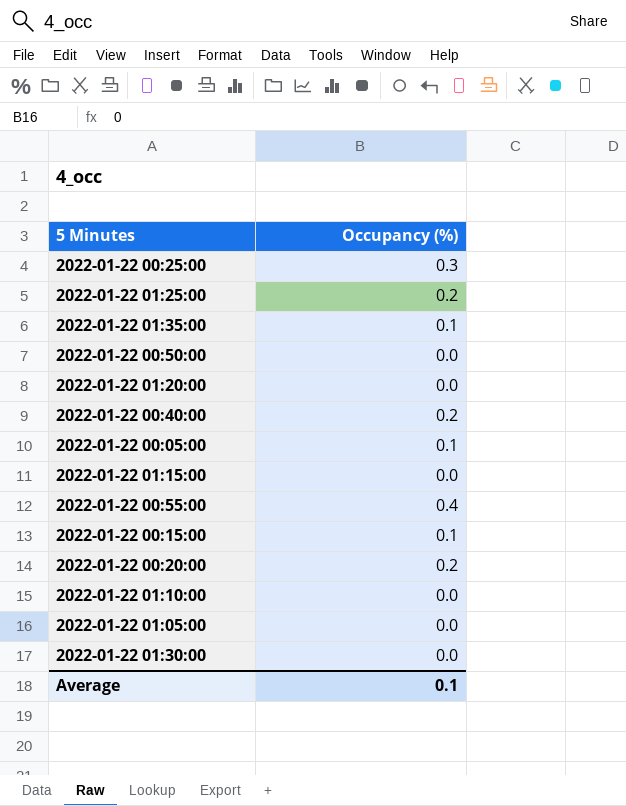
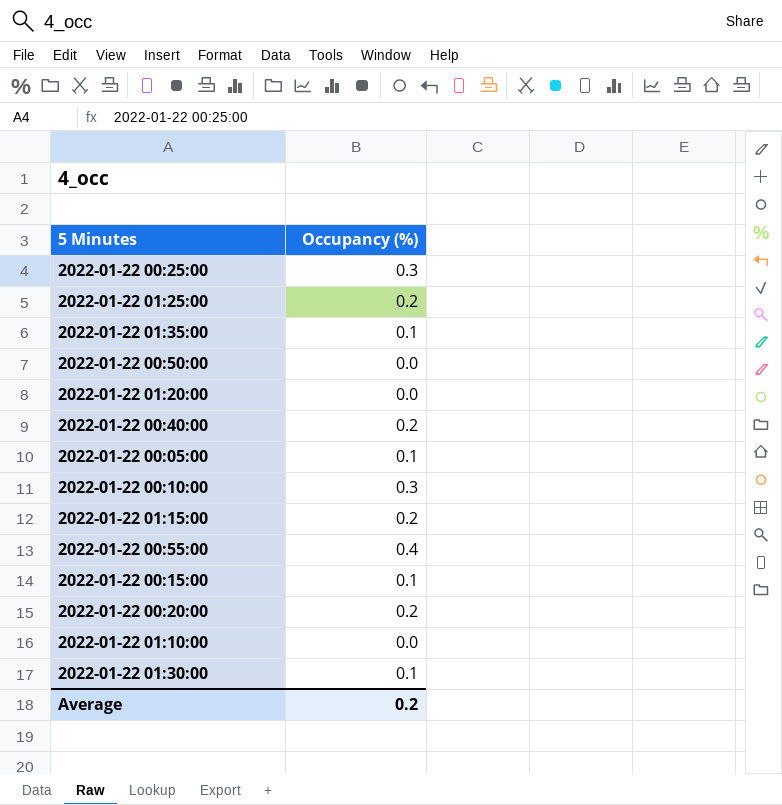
row 2022-01-22 01:05:00: 0.0 -> none
row 2022-01-22 00:10:00: none -> 0.3
2022-01-22 01:15:00 | Occupancy (%): 0.0 -> 0.2
2022-01-22 01:30:00 | Occupancy (%): 0.0 -> 0.1
Average | Occupancy (%): 0.1 -> 0.2

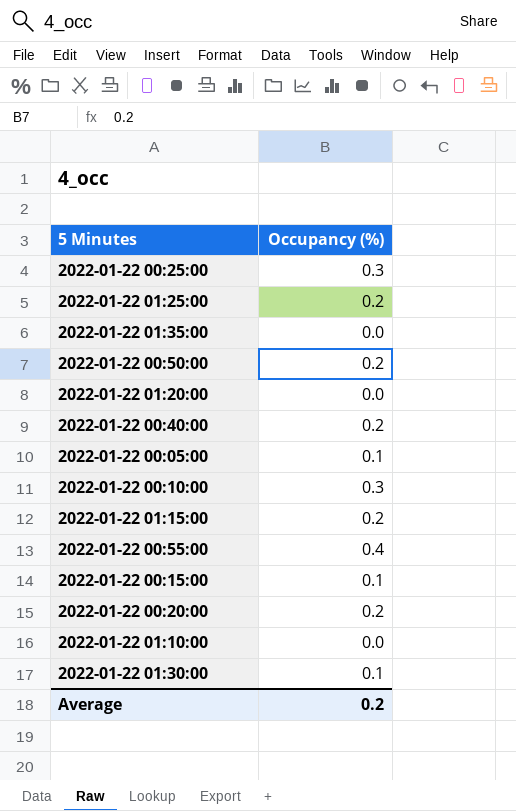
2022-01-22 01:35:00 | Occupancy (%): 0.1 -> 0.0
2022-01-22 00:50:00 | Occupancy (%): 0.0 -> 0.2

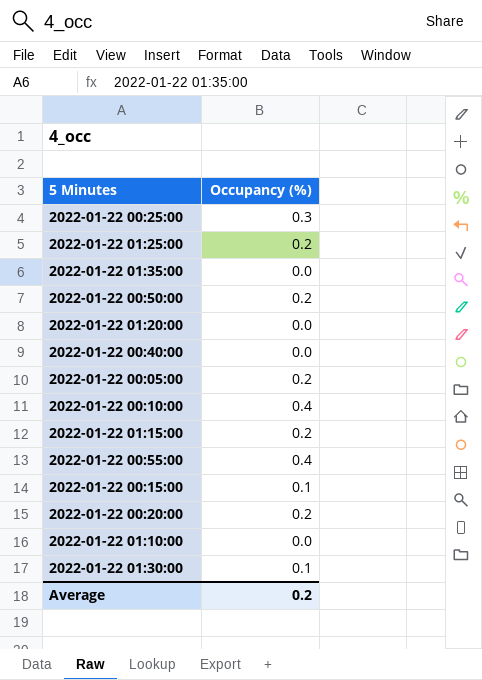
2022-01-22 00:40:00 | Occupancy (%): 0.2 -> 0.0
2022-01-22 00:05:00 | Occupancy (%): 0.1 -> 0.2
2022-01-22 00:10:00 | Occupancy (%): 0.3 -> 0.4

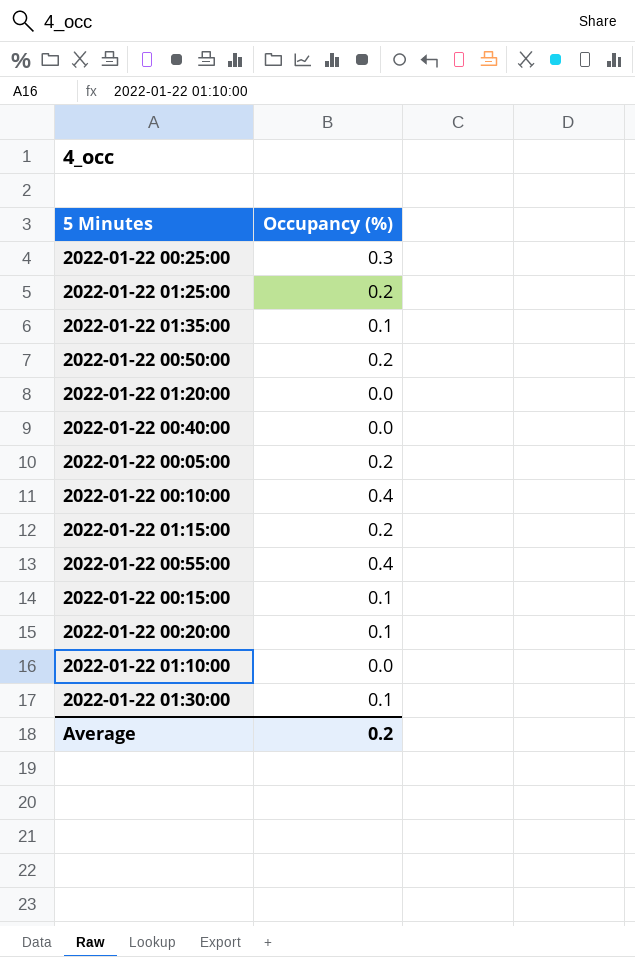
2022-01-22 01:35:00 | Occupancy (%): 0.0 -> 0.1
2022-01-22 00:20:00 | Occupancy (%): 0.2 -> 0.1

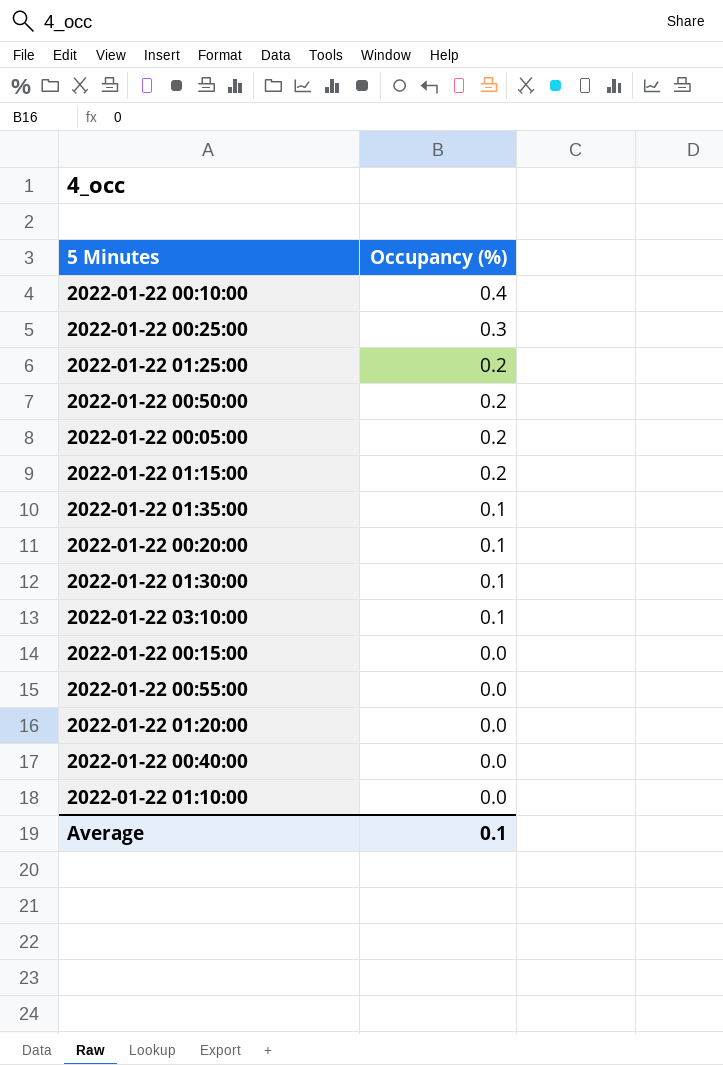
row order: none -> Occupancy (%) descending
row 2022-01-22 03:10:00: none -> 0.1
2022-01-22 00:15:00 | Occupancy (%): 0.1 -> 0.0
2022-01-22 00:55:00 | Occupancy (%): 0.4 -> 0.0
Average | Occupancy (%): 0.2 -> 0.1

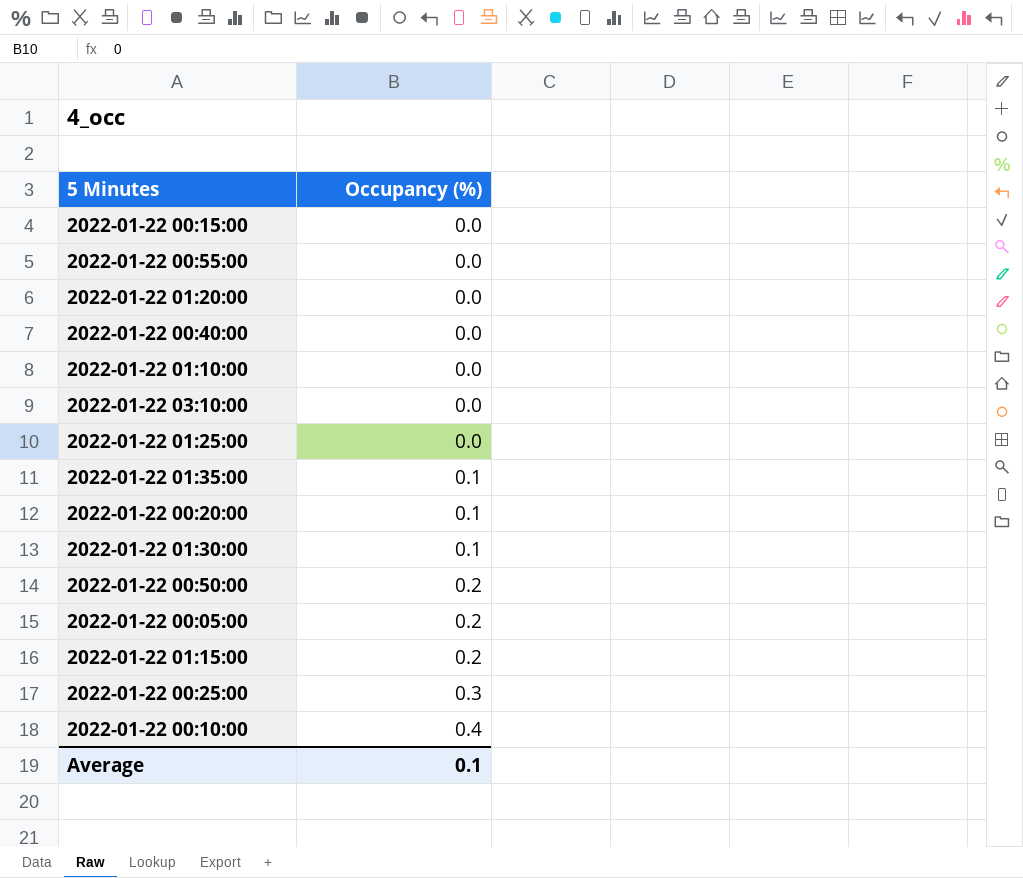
row order: Occupancy (%) descending -> Occupancy (%) ascending
2022-01-22 03:10:00 | Occupancy (%): 0.1 -> 0.0
2022-01-22 01:25:00 | Occupancy (%): 0.2 -> 0.0

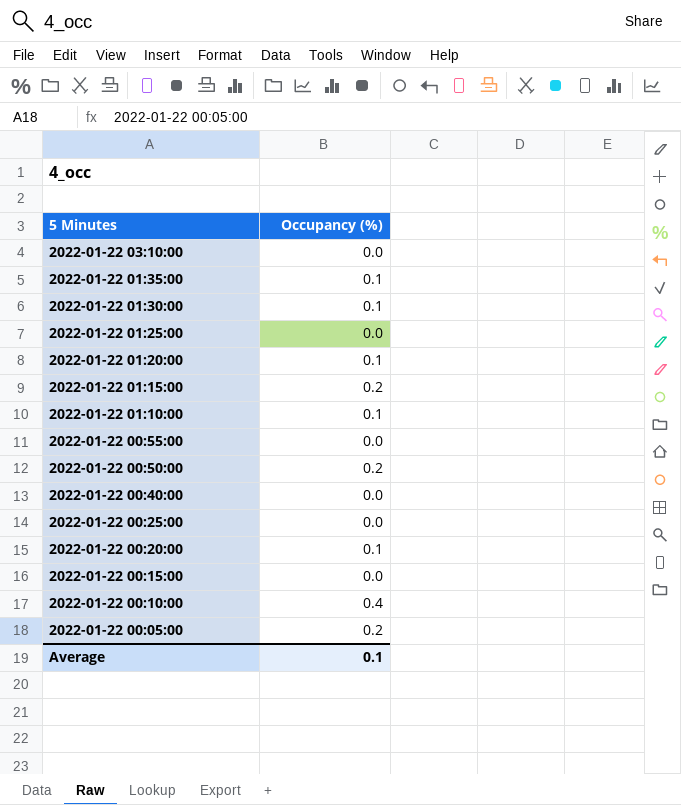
row order: Occupancy (%) ascending -> 5 Minutes descending
2022-01-22 01:20:00 | Occupancy (%): 0.0 -> 0.1
2022-01-22 01:10:00 | Occupancy (%): 0.0 -> 0.1
2022-01-22 00:25:00 | Occupancy (%): 0.3 -> 0.0

